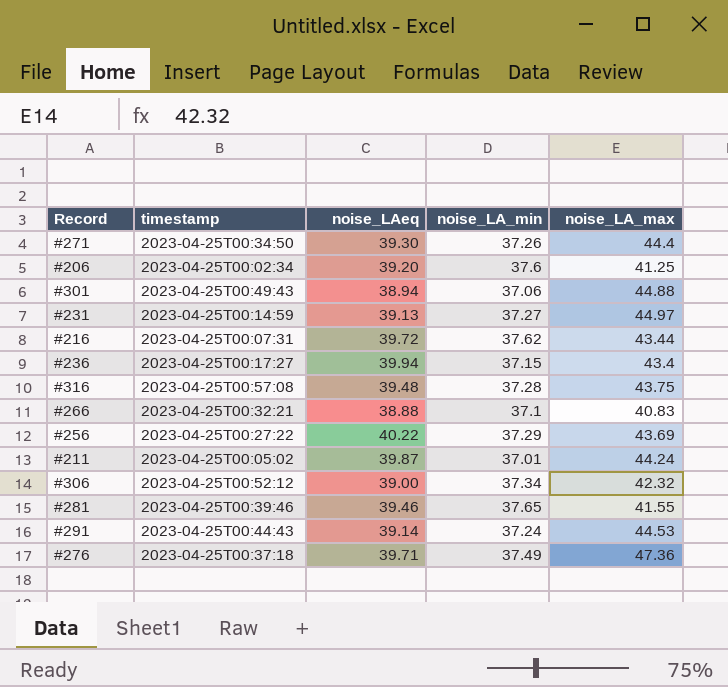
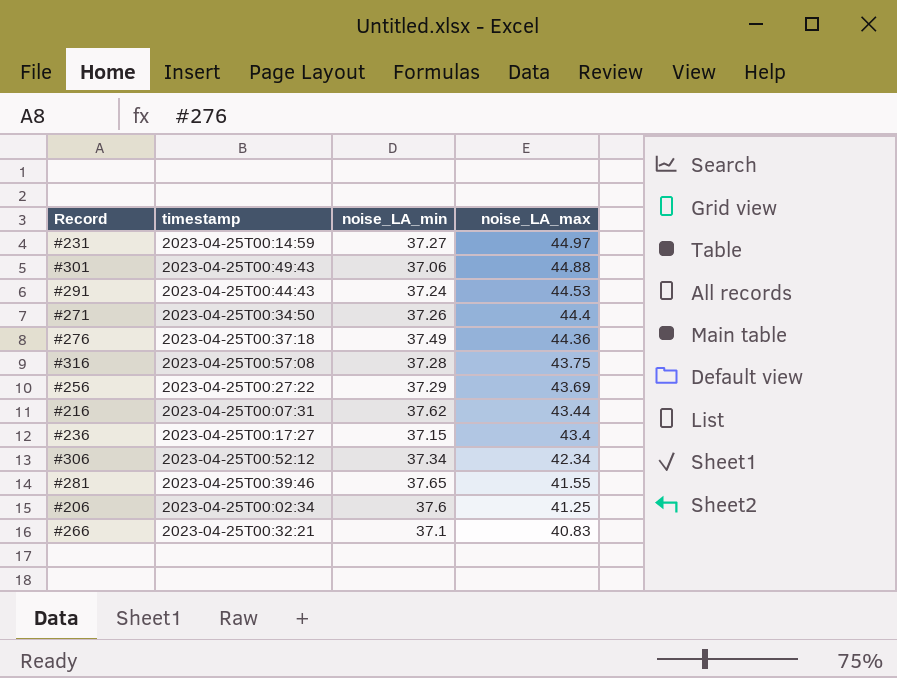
row order: none -> noise_LA_max descending
column noise_LAeq | position: 3 -> none
row #211: 2023-04-25T00:05:02 | 39.87 | 37.01 | 44.24 -> none
#276 | noise_LA_max: 47.36 -> 44.36
#306 | noise_LA_max: 42.32 -> 42.34

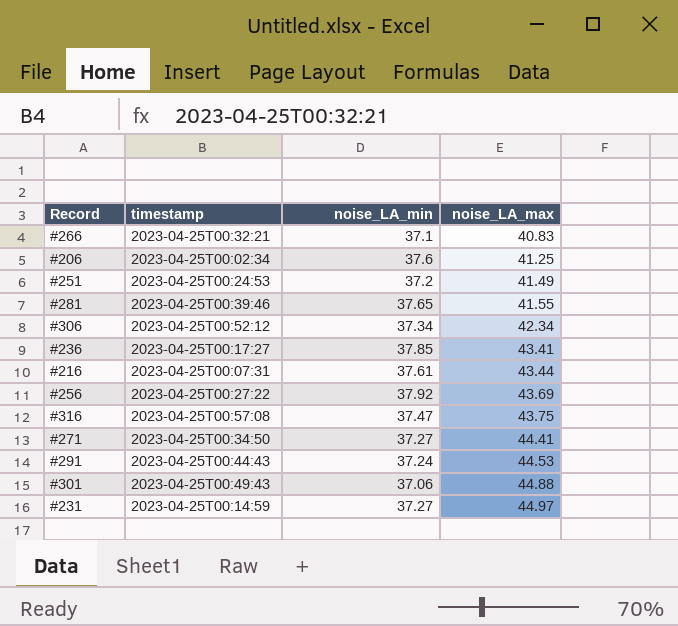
row order: noise_LA_max descending -> noise_LA_max ascending
row #276: 2023-04-25T00:37:18 | 37.49 | 44.36 -> none
row #251: none -> 2023-04-25T00:24:53 | 37.2 | 41.49
#236 | noise_LA_min: 37.15 -> 37.85
#236 | noise_LA_max: 43.4 -> 43.41
#216 | noise_LA_min: 37.62 -> 37.61
#256 | noise_LA_min: 37.29 -> 37.92
#316 | noise_LA_min: 37.28 -> 37.47
#271 | noise_LA_min: 37.26 -> 37.27
#271 | noise_LA_max: 44.4 -> 44.41

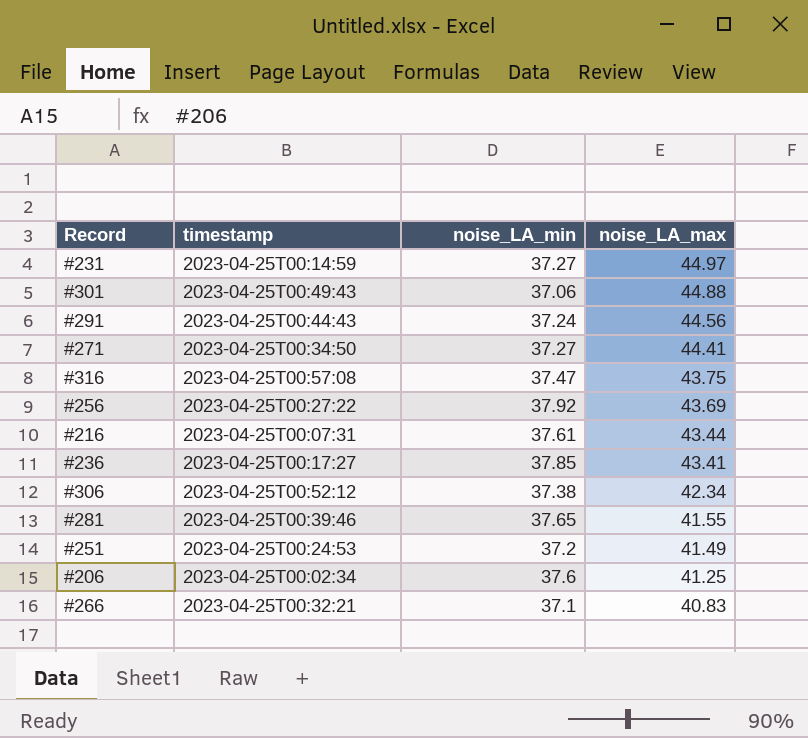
row order: noise_LA_max ascending -> noise_LA_max descending
#291 | noise_LA_max: 44.53 -> 44.56
#306 | noise_LA_min: 37.34 -> 37.38

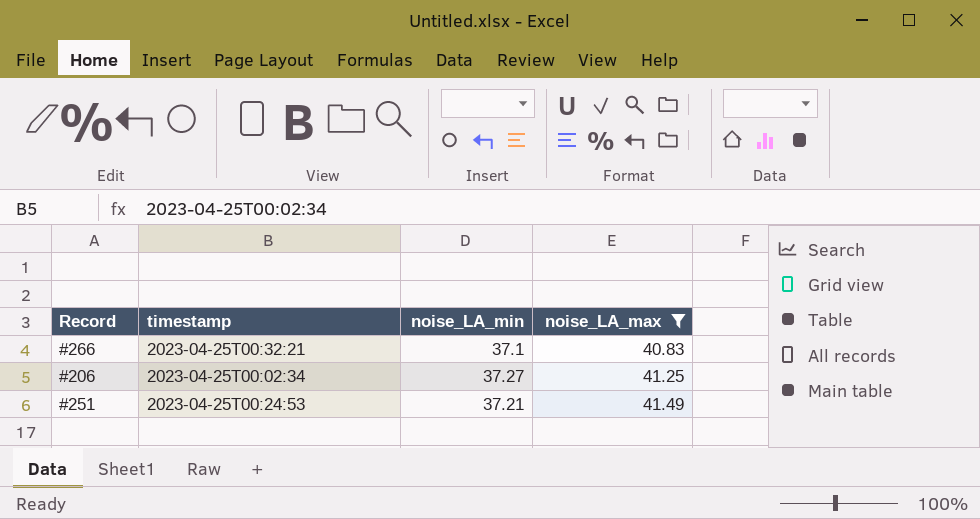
filter: none -> noise_LA_max <= 41.49
row order: noise_LA_max descending -> noise_LA_max ascending
#206 | noise_LA_min: 37.6 -> 37.27
#251 | noise_LA_min: 37.2 -> 37.21

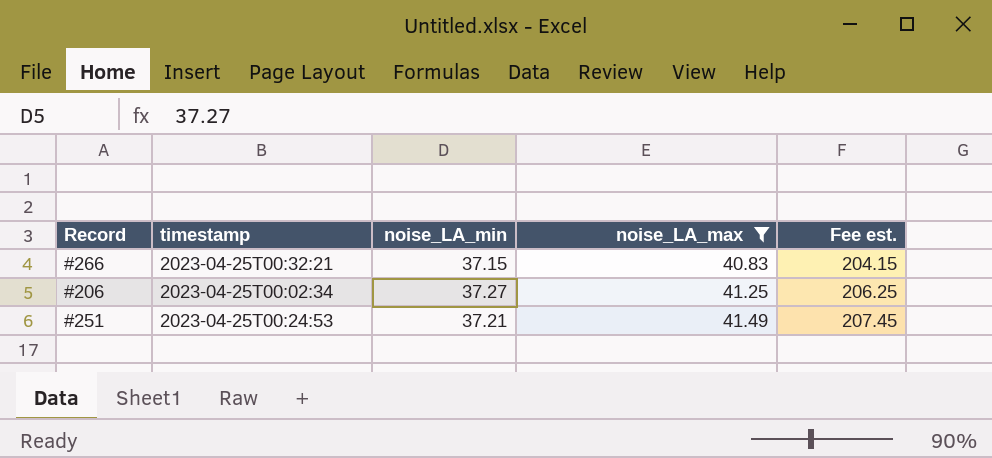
column Fee est. | formula: none -> [noise_LA_max] * 5
#266 | noise_LA_min: 37.1 -> 37.15

